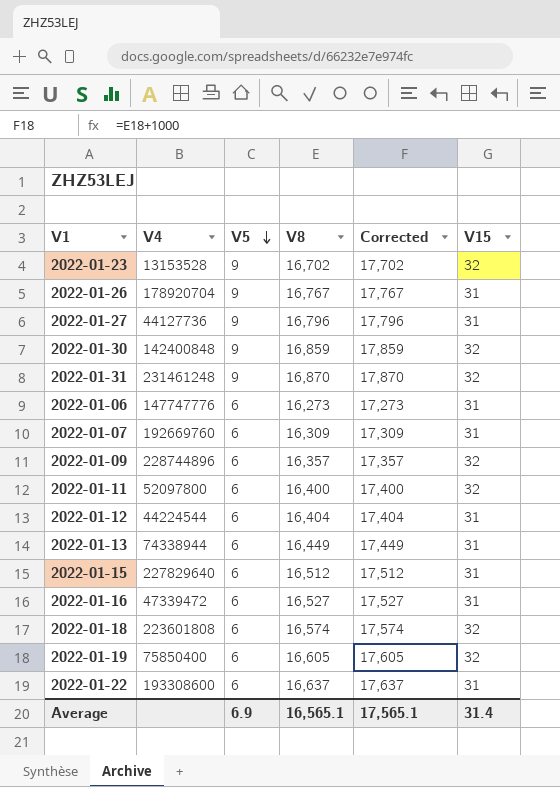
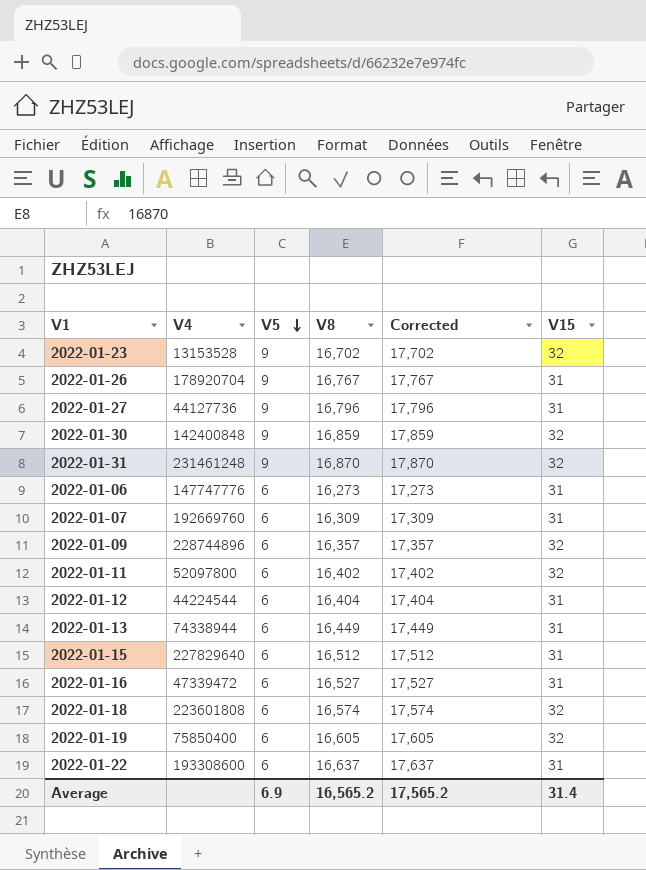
2022-01-11 | V8: 16,400 -> 16,402
2022-01-11 | Corrected: 17,400 -> 17,402
Average | V8: 16,565.1 -> 16,565.2
Average | Corrected: 17,565.1 -> 17,565.2

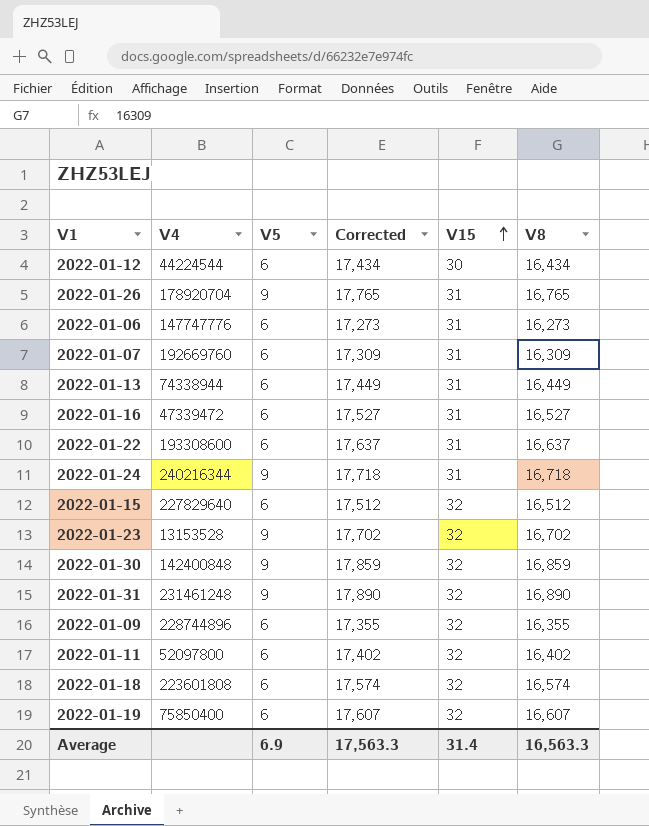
row order: V5 descending -> V15 ascending
column V8 | position: 4 -> 6
row 2022-01-27: 44127736 | 9 | 16,796 | 17,796 | 31 -> none
2022-01-12 | Corrected: 17,404 -> 17,434
2022-01-12 | V15: 31 -> 30
2022-01-12 | V8: 16,404 -> 16,434
2022-01-26 | Corrected: 17,767 -> 17,765
2022-01-26 | V8: 16,767 -> 16,765
row 2022-01-24: none -> 240216344 | 9 | 17,718 | 31 | 16,718
2022-01-15 | V15: 31 -> 32
2022-01-31 | Corrected: 17,870 -> 17,890
2022-01-31 | V8: 16,870 -> 16,890
2022-01-09 | Corrected: 17,357 -> 17,355
2022-01-09 | V8: 16,357 -> 16,355
2022-01-19 | Corrected: 17,605 -> 17,607
2022-01-19 | V8: 16,605 -> 16,607
Average | Corrected: 17,565.2 -> 17,563.3
Average | V8: 16,565.2 -> 16,563.3

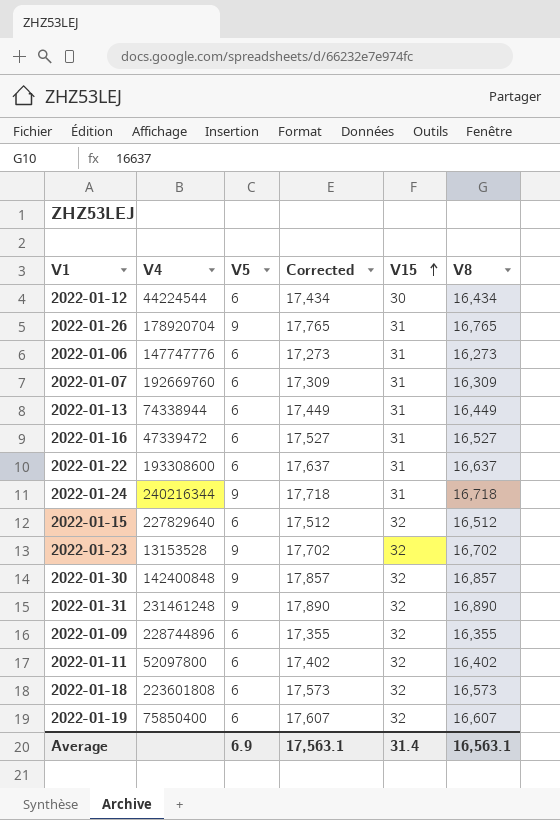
2022-01-30 | Corrected: 17,859 -> 17,857
2022-01-30 | V8: 16,859 -> 16,857
2022-01-18 | Corrected: 17,574 -> 17,573
2022-01-18 | V8: 16,574 -> 16,573
Average | Corrected: 17,563.3 -> 17,563.1
Average | V8: 16,563.3 -> 16,563.1

